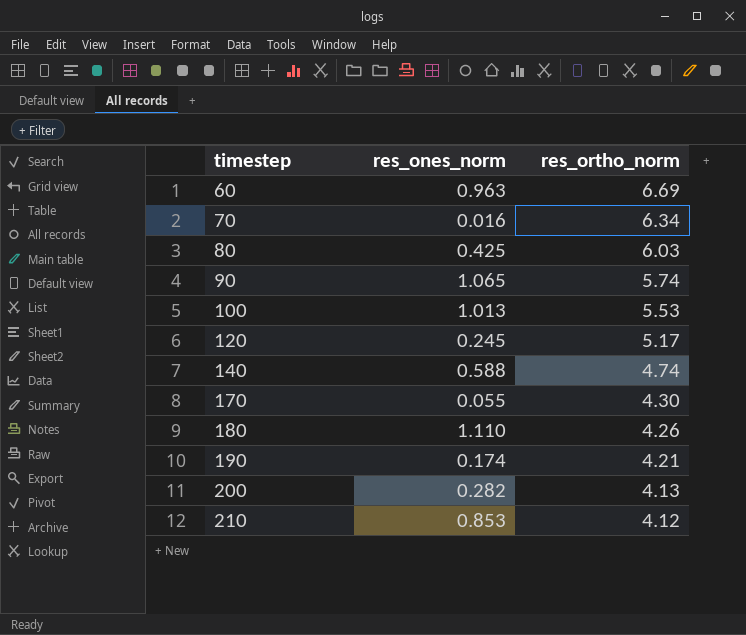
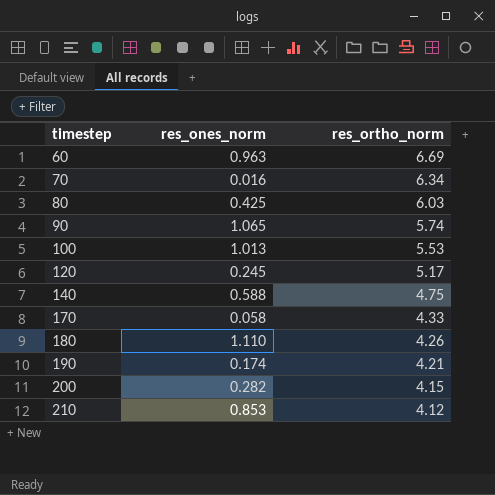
140 | res_ortho_norm: 4.74 -> 4.75
170 | res_ones_norm: 0.055 -> 0.058
170 | res_ortho_norm: 4.30 -> 4.33
200 | res_ortho_norm: 4.13 -> 4.15

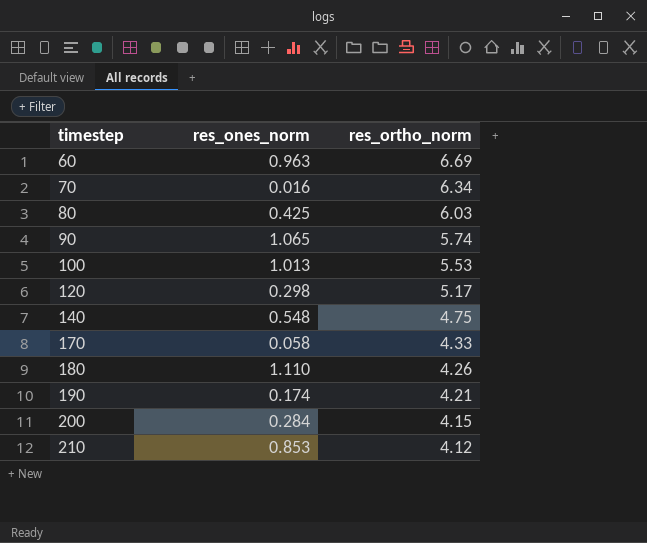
120 | res_ones_norm: 0.245 -> 0.298
140 | res_ones_norm: 0.588 -> 0.548
200 | res_ones_norm: 0.282 -> 0.284

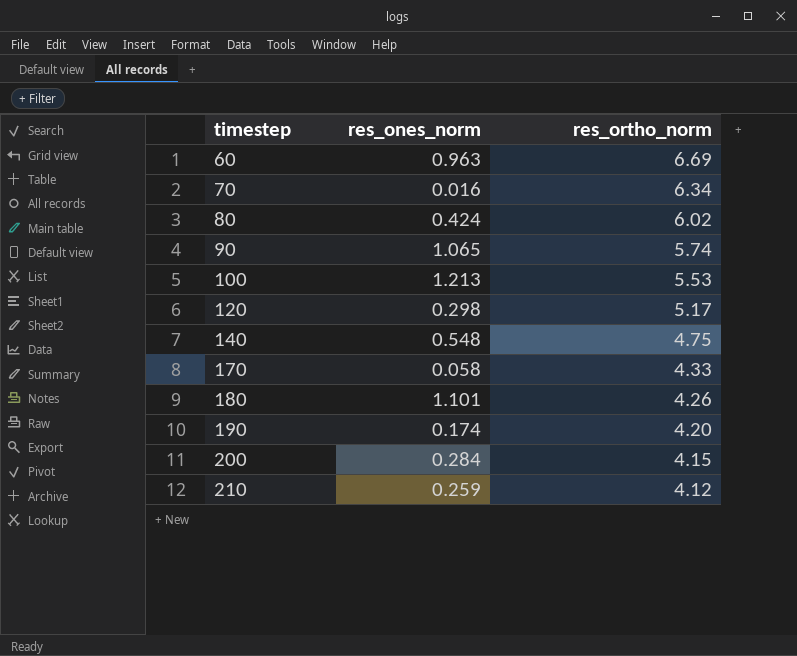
80 | res_ones_norm: 0.425 -> 0.424
80 | res_ortho_norm: 6.03 -> 6.02
100 | res_ones_norm: 1.013 -> 1.213
180 | res_ones_norm: 1.110 -> 1.101
190 | res_ortho_norm: 4.21 -> 4.20
210 | res_ones_norm: 0.853 -> 0.259

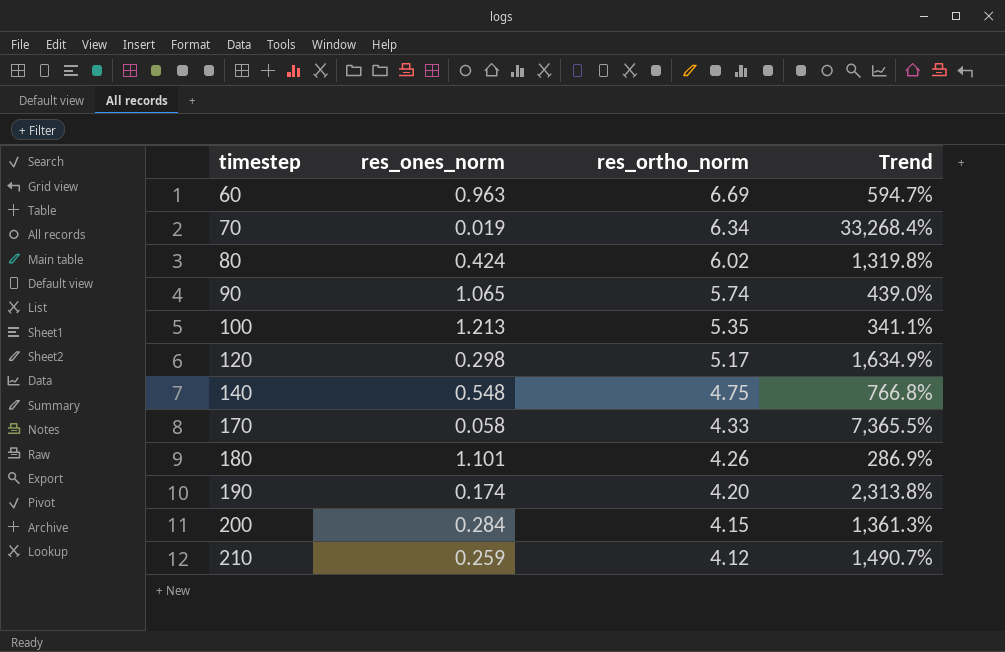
column Trend | formula: none -> ([res_ortho_norm] - [res_ones_norm]) / [res_ones_norm]
70 | res_ones_norm: 0.016 -> 0.019
100 | res_ortho_norm: 5.53 -> 5.35

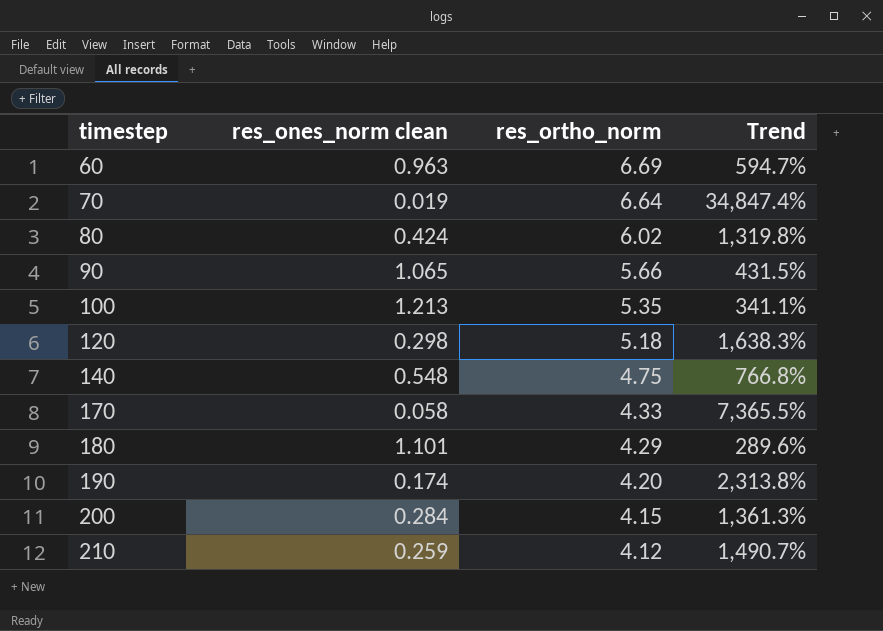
column name: res_ones_norm -> res_ones_norm clean
70 | res_ortho_norm: 6.34 -> 6.64
70 | Trend: 33,268.4% -> 34,847.4%
90 | res_ortho_norm: 5.74 -> 5.66
90 | Trend: 439.0% -> 431.5%
120 | res_ortho_norm: 5.17 -> 5.18
120 | Trend: 1,634.9% -> 1,638.3%
180 | res_ortho_norm: 4.26 -> 4.29
180 | Trend: 286.9% -> 289.6%

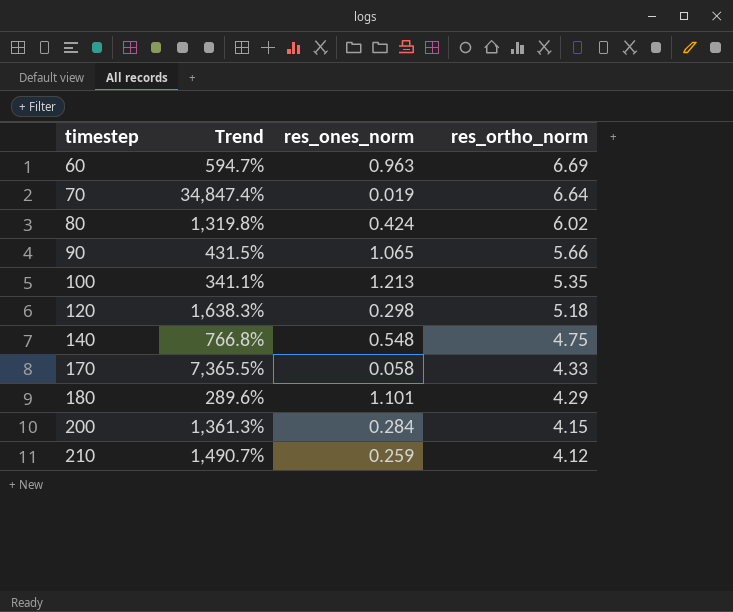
column Trend | position: 4 -> 2
column name: res_ones_norm clean -> res_ones_norm
row 190: 0.174 | 4.20 | 2,313.8% -> none

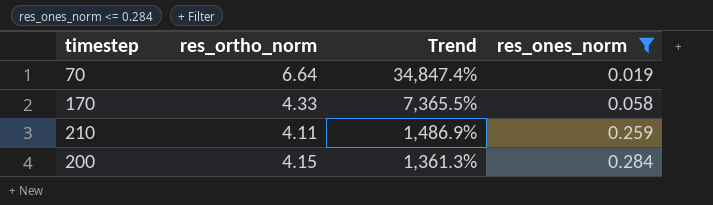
filter: none -> res_ones_norm <= 0.284
row order: timestep ascending -> Trend descending
column res_ortho_norm | position: 4 -> 2
210 | res_ortho_norm: 4.12 -> 4.11
210 | Trend: 1,490.7% -> 1,486.9%

